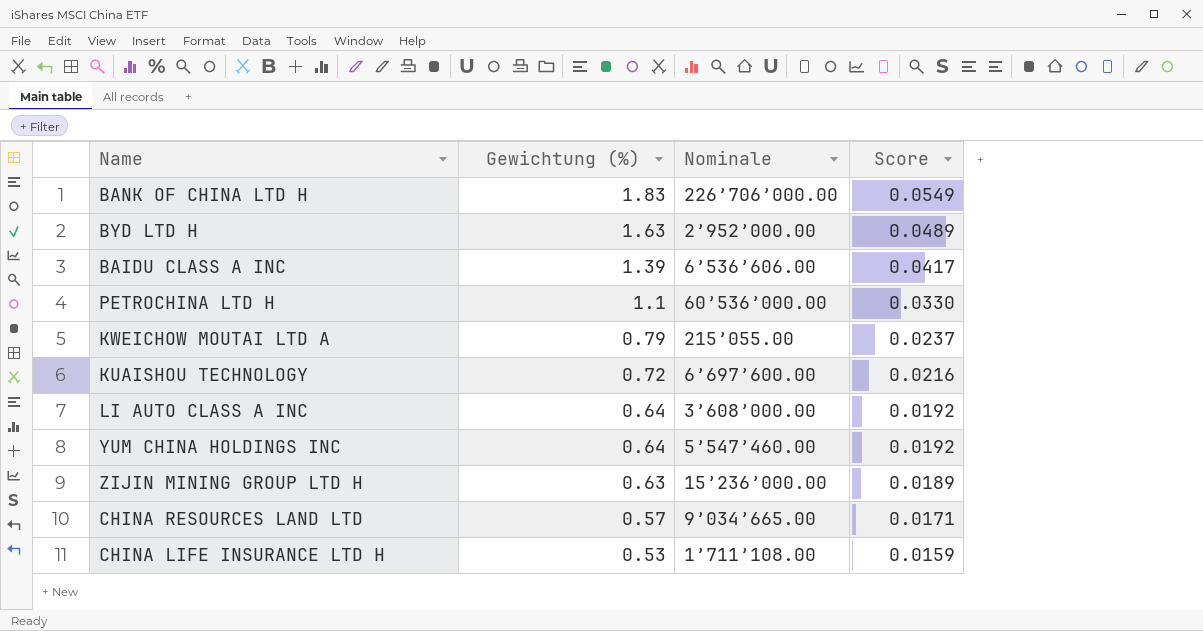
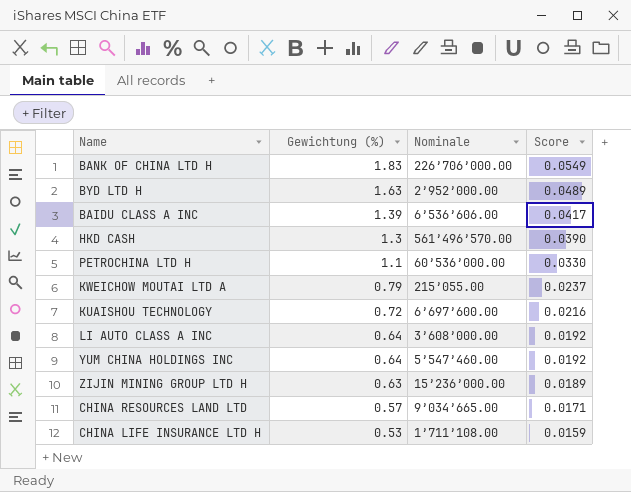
row HKD CASH: none -> 1.3 | 561’496’570.00 | 0.0390

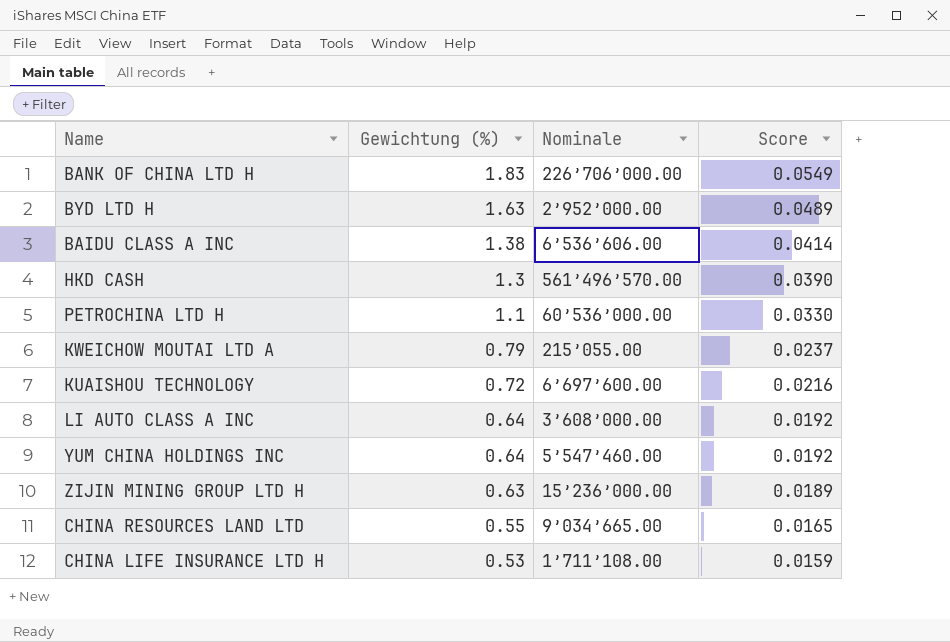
BAIDU CLASS A INC | Gewichtung (%): 1.39 -> 1.38
BAIDU CLASS A INC | Score: 0.0417 -> 0.0414
CHINA RESOURCES LAND LTD | Gewichtung (%): 0.57 -> 0.55
CHINA RESOURCES LAND LTD | Score: 0.0171 -> 0.0165

